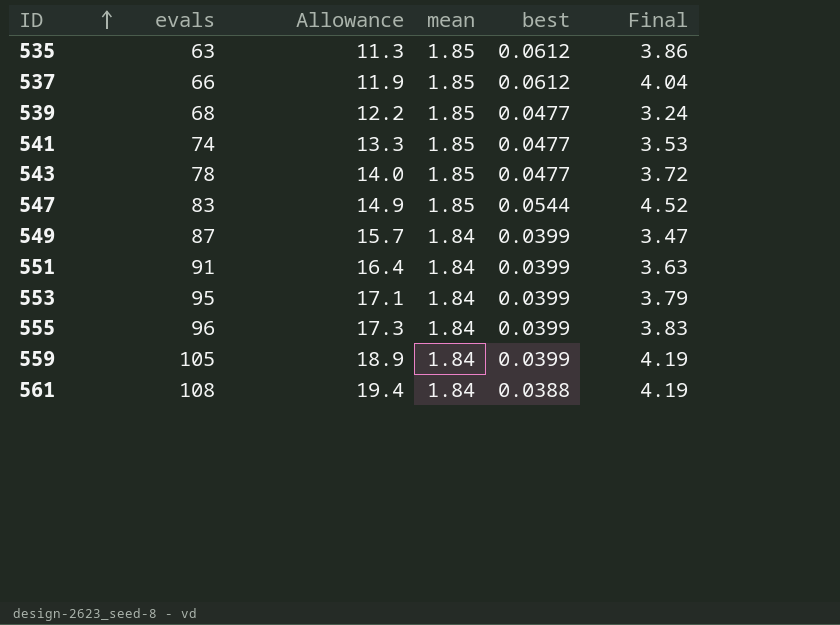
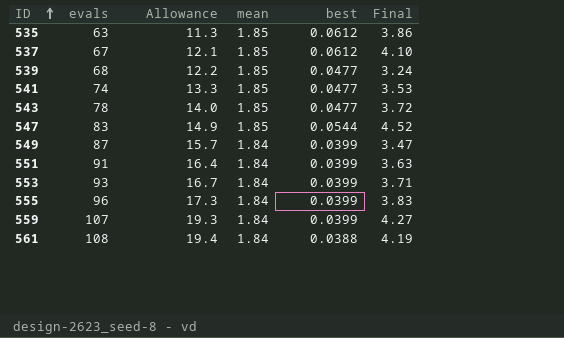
537 | evals: 66 -> 67
537 | Allowance: 11.9 -> 12.1
537 | Final: 4.04 -> 4.10
553 | evals: 95 -> 93
553 | Allowance: 17.1 -> 16.7
553 | Final: 3.79 -> 3.71
559 | evals: 105 -> 107
559 | Allowance: 18.9 -> 19.3
559 | Final: 4.19 -> 4.27

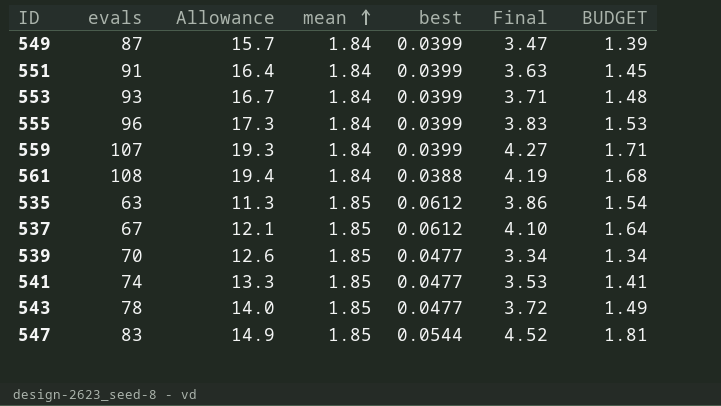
row order: ID ascending -> mean ascending
column BUDGET | formula: none -> [Final] * 0.4
539 | evals: 68 -> 70
539 | Allowance: 12.2 -> 12.6
539 | Final: 3.24 -> 3.34

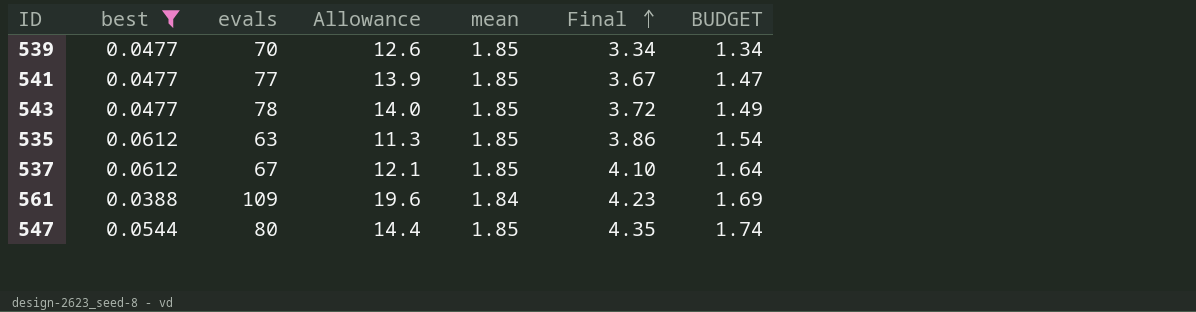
filter: none -> best != 0.0399
row order: mean ascending -> Final ascending
column best | position: 5 -> 2
541 | evals: 74 -> 77
541 | Allowance: 13.3 -> 13.9
541 | Final: 3.53 -> 3.67
541 | BUDGET: 1.41 -> 1.47
561 | evals: 108 -> 109
561 | Allowance: 19.4 -> 19.6
561 | Final: 4.19 -> 4.23
561 | BUDGET: 1.68 -> 1.69
547 | evals: 83 -> 80
547 | Allowance: 14.9 -> 14.4
547 | Final: 4.52 -> 4.35
547 | BUDGET: 1.81 -> 1.74

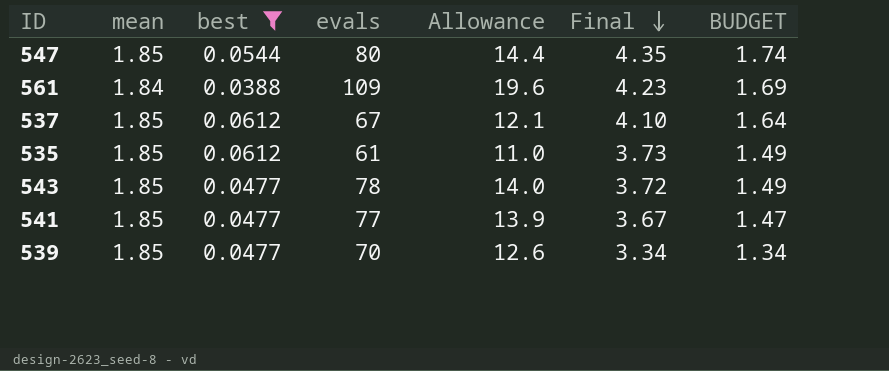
row order: Final ascending -> Final descending
column mean | position: 5 -> 2
535 | evals: 63 -> 61
535 | Allowance: 11.3 -> 11.0
535 | Final: 3.86 -> 3.73
535 | BUDGET: 1.54 -> 1.49

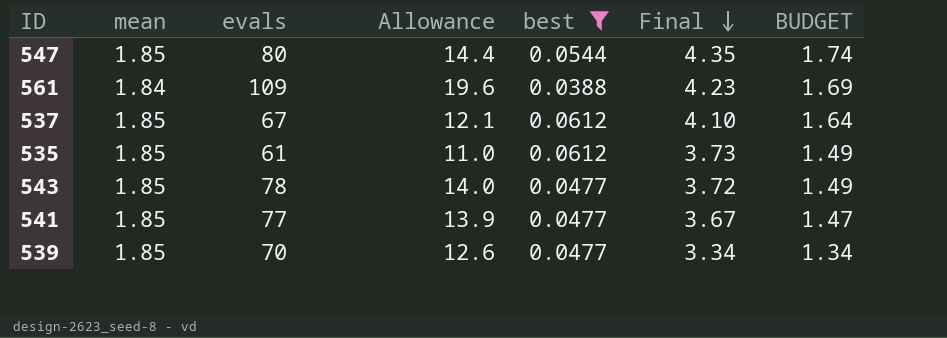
column best | position: 3 -> 5

